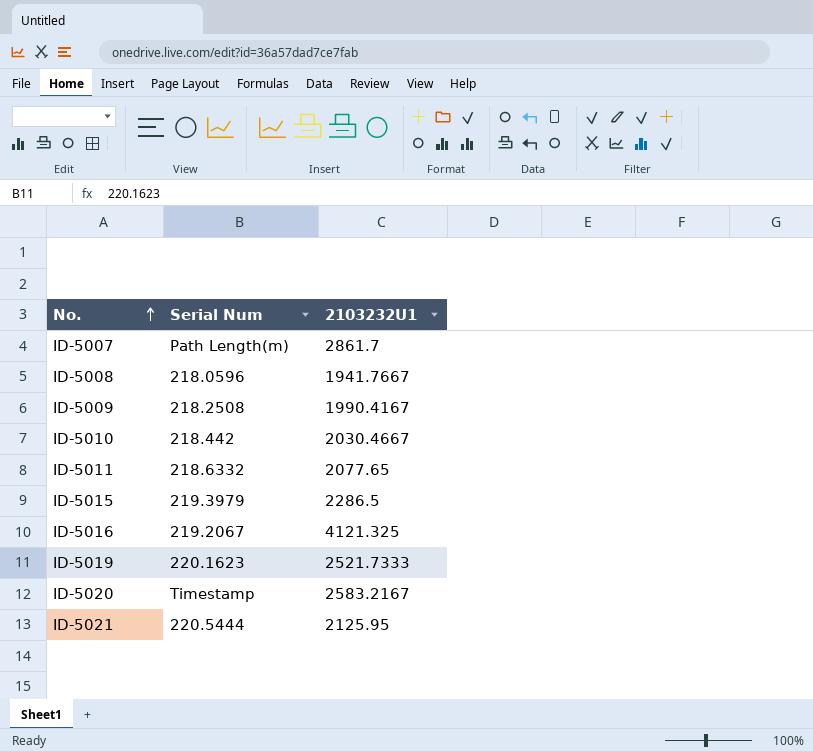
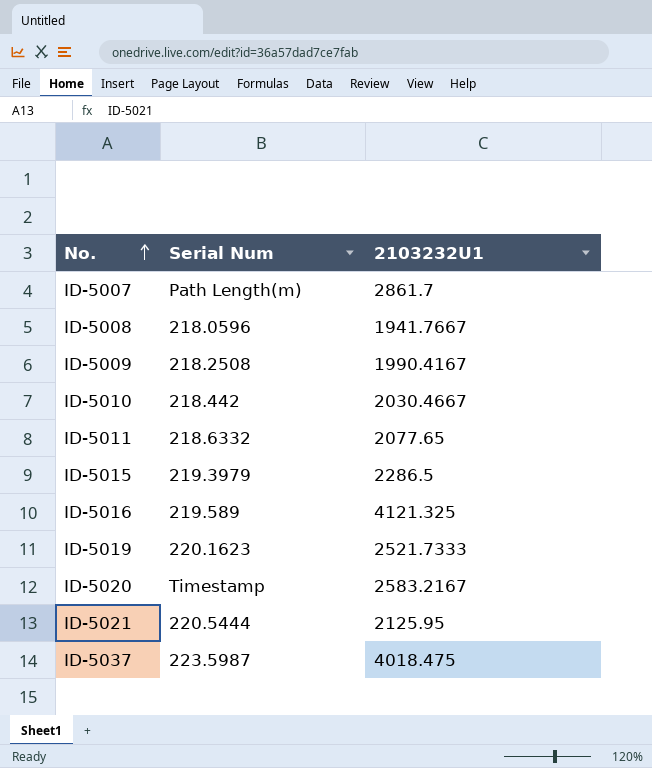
ID-5016 | Serial Num: 219.2067 -> 219.589
row ID-5037: none -> 223.5987 | 4018.475

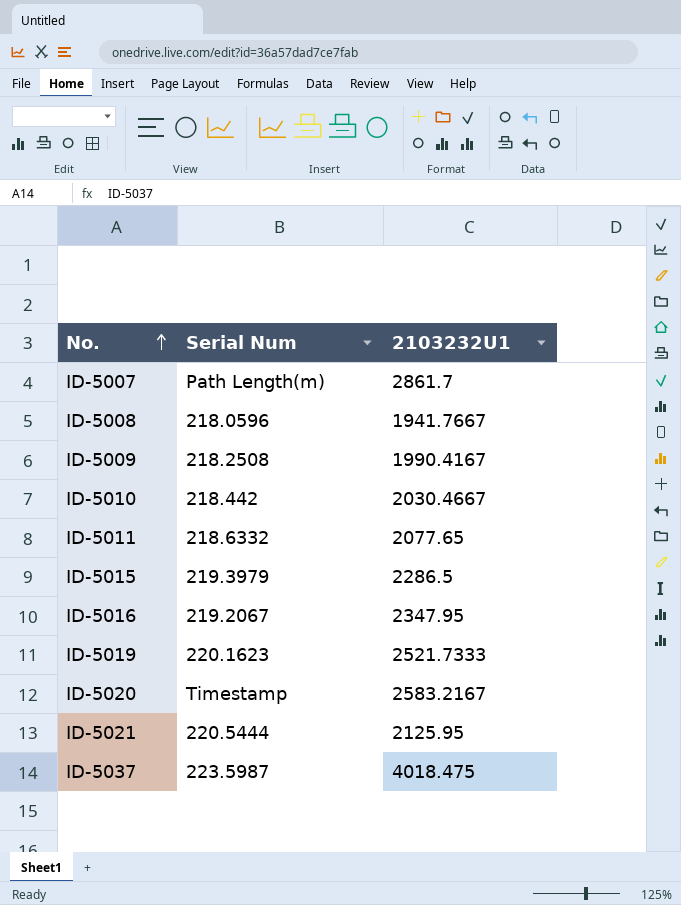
ID-5016 | Serial Num: 219.589 -> 219.2067
ID-5016 | 2103232U1: 4121.325 -> 2347.95

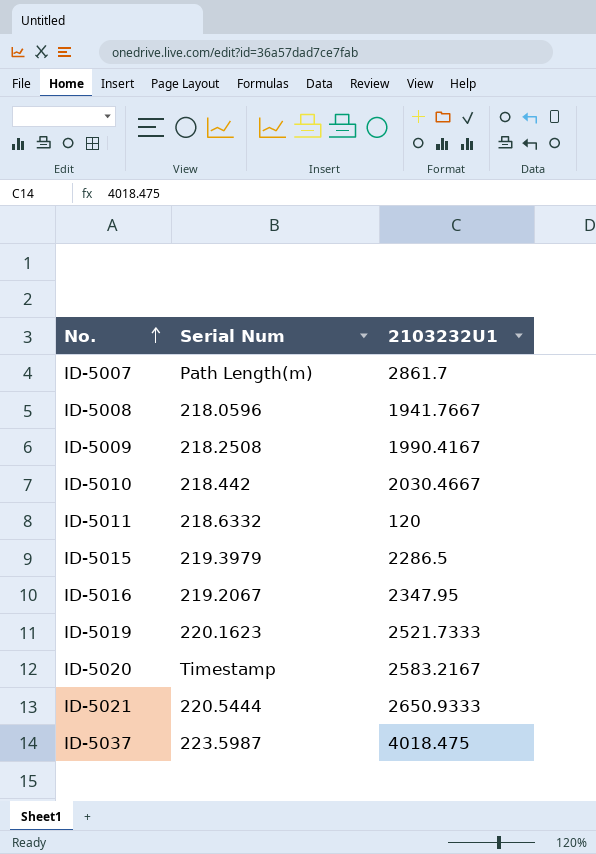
ID-5011 | 2103232U1: 2077.65 -> 120
ID-5021 | 2103232U1: 2125.95 -> 2650.9333

